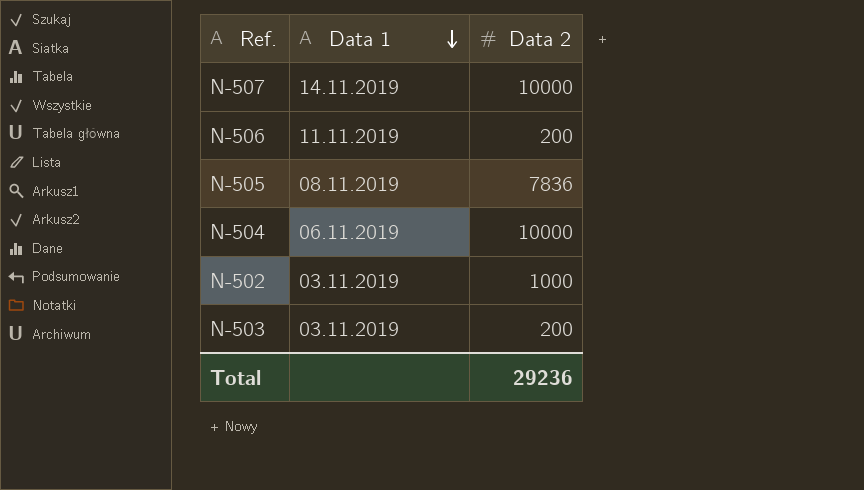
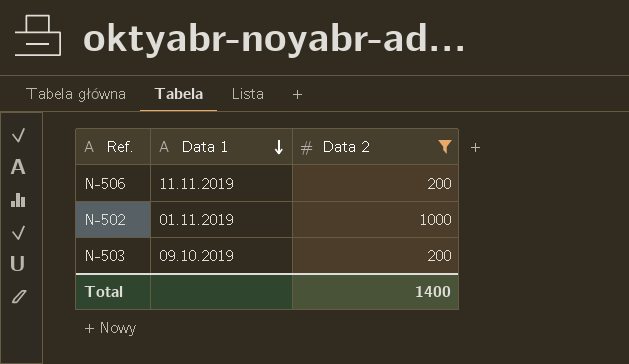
filter: none -> Data 2 <= 1000
N-502 | Data 1: 03.11.2019 -> 01.11.2019
N-503 | Data 1: 03.11.2019 -> 09.10.2019
Total | Data 2: 29236 -> 1400

